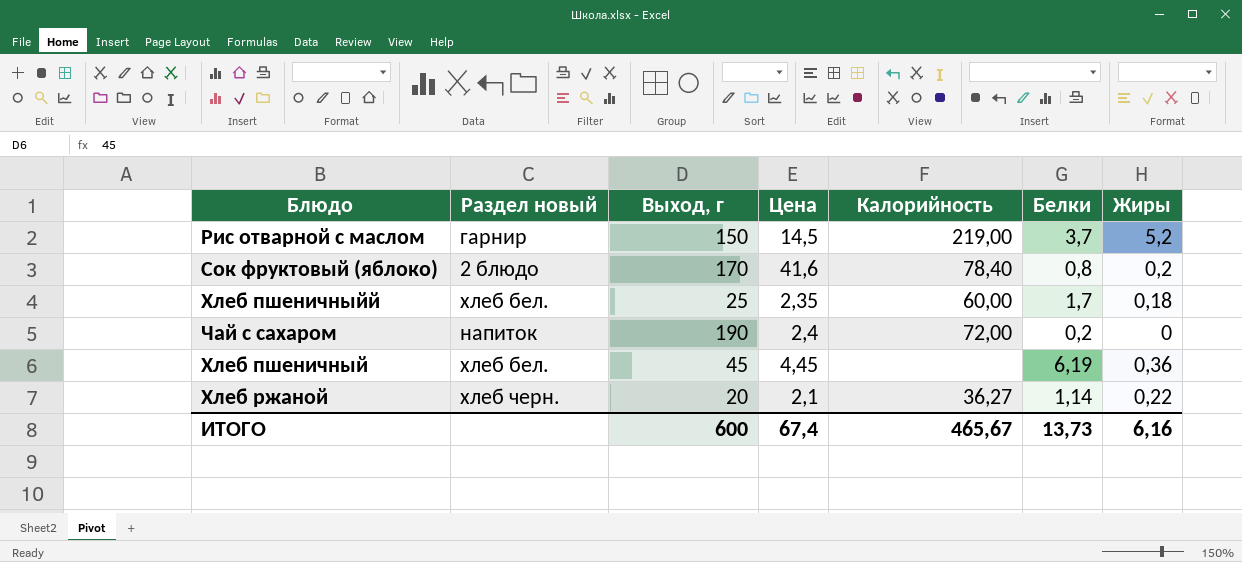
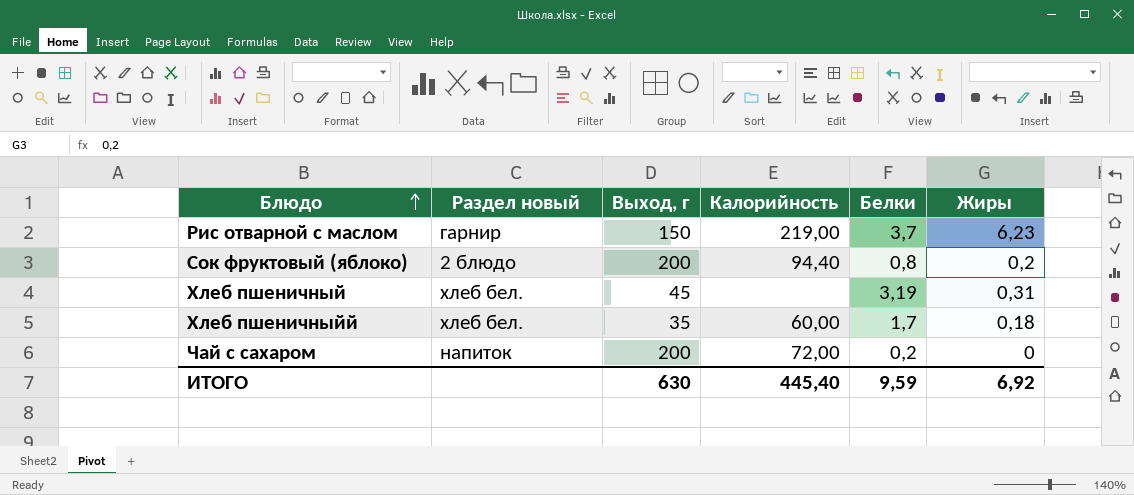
row order: none -> Блюдо ascending
column Цена | position: 4 -> none
row Хлеб ржаной: хлеб черн. | 20 | 2,1 | 36,27 | 1,14 | 0,22 -> none
Рис отварной с маслом | Жиры: 5,2 -> 6,23
Сок фруктовый (яблоко) | Выход, г: 170 -> 200
Сок фруктовый (яблоко) | Калорийность: 78,40 -> 94,40
Хлеб пшеничный | Белки: 6,19 -> 3,19
Хлеб пшеничный | Жиры: 0,36 -> 0,31
Хлеб пшеничныйй | Выход, г: 25 -> 35
Чай с сахаром | Выход, г: 190 -> 200
ИТОГО | Выход, г: 600 -> 630
ИТОГО | Калорийность: 465,67 -> 445,40
ИТОГО | Белки: 13,73 -> 9,59
ИТОГО | Жиры: 6,16 -> 6,92

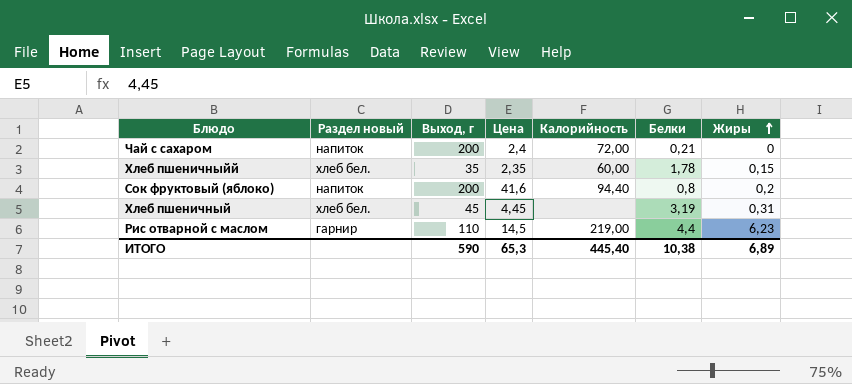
row order: Блюдо ascending -> Жиры ascending
column Цена | position: none -> 4
Чай с сахаром | Белки: 0,2 -> 0,21
Хлеб пшеничныйй | Белки: 1,7 -> 1,78
Хлеб пшеничныйй | Жиры: 0,18 -> 0,15
Сок фруктовый (яблоко) | Раздел новый: 2 блюдо -> напиток
Рис отварной с маслом | Выход, г: 150 -> 110
Рис отварной с маслом | Белки: 3,7 -> 4,4
ИТОГО | Выход, г: 630 -> 590
ИТОГО | Белки: 9,59 -> 10,38
ИТОГО | Жиры: 6,92 -> 6,89

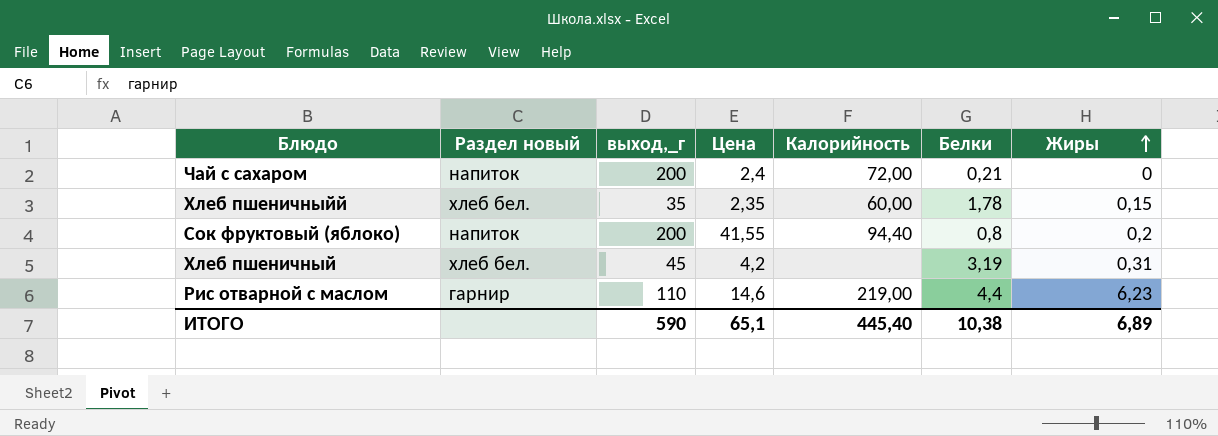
column name: Выход, г -> выход,_г
Сок фруктовый (яблоко) | Цена: 41,6 -> 41,55
Хлеб пшеничный | Цена: 4,45 -> 4,2
Рис отварной с маслом | Цена: 14,5 -> 14,6
ИТОГО | Цена: 65,3 -> 65,1

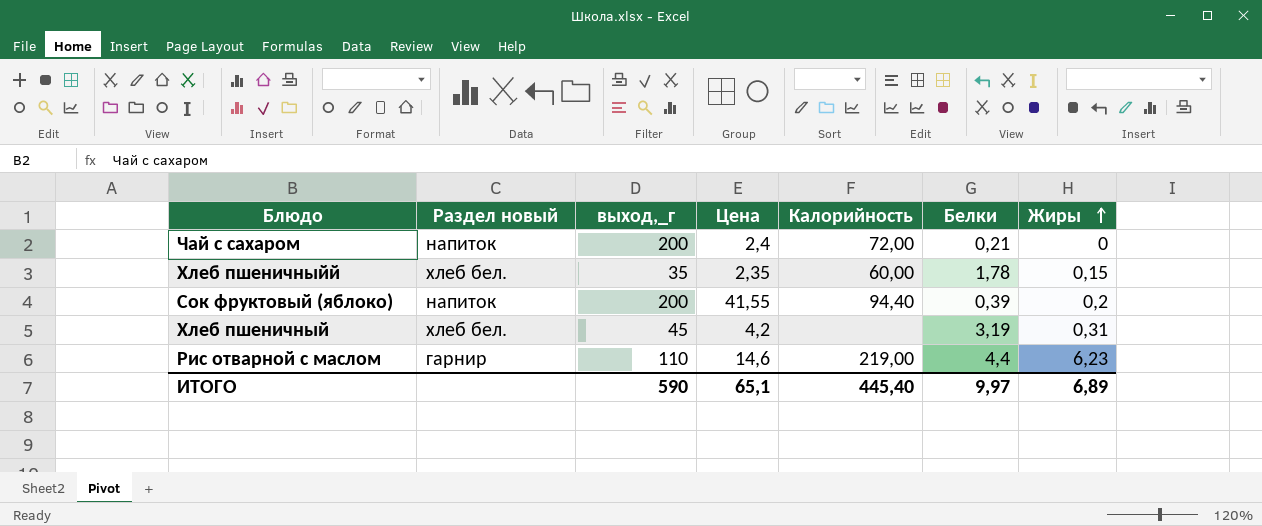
Сок фруктовый (яблоко) | Белки: 0,8 -> 0,39
ИТОГО | Белки: 10,38 -> 9,97

